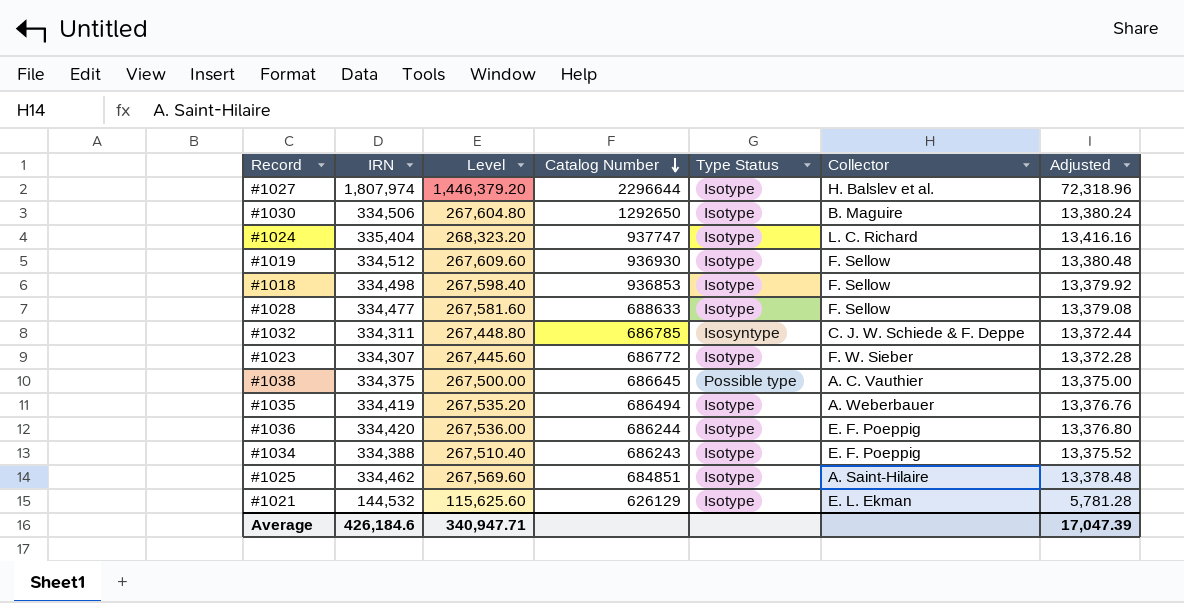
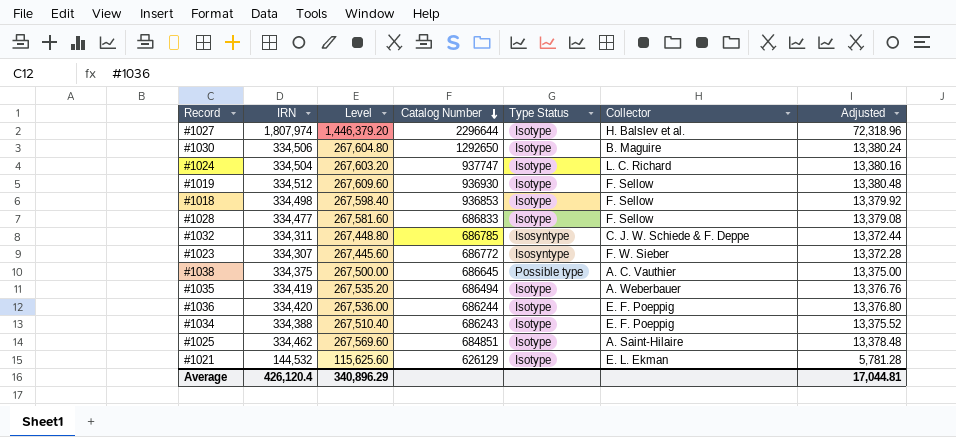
#1024 | IRN: 335,404 -> 334,504
#1024 | Level: 268,323.20 -> 267,603.20
#1024 | Adjusted: 13,416.16 -> 13,380.16
#1028 | Catalog Number: 688633 -> 686833
#1023 | Type Status: Isotype -> Isosyntype
Average | IRN: 426,184.6 -> 426,120.4
Average | Level: 340,947.71 -> 340,896.29
Average | Adjusted: 17,047.39 -> 17,044.81

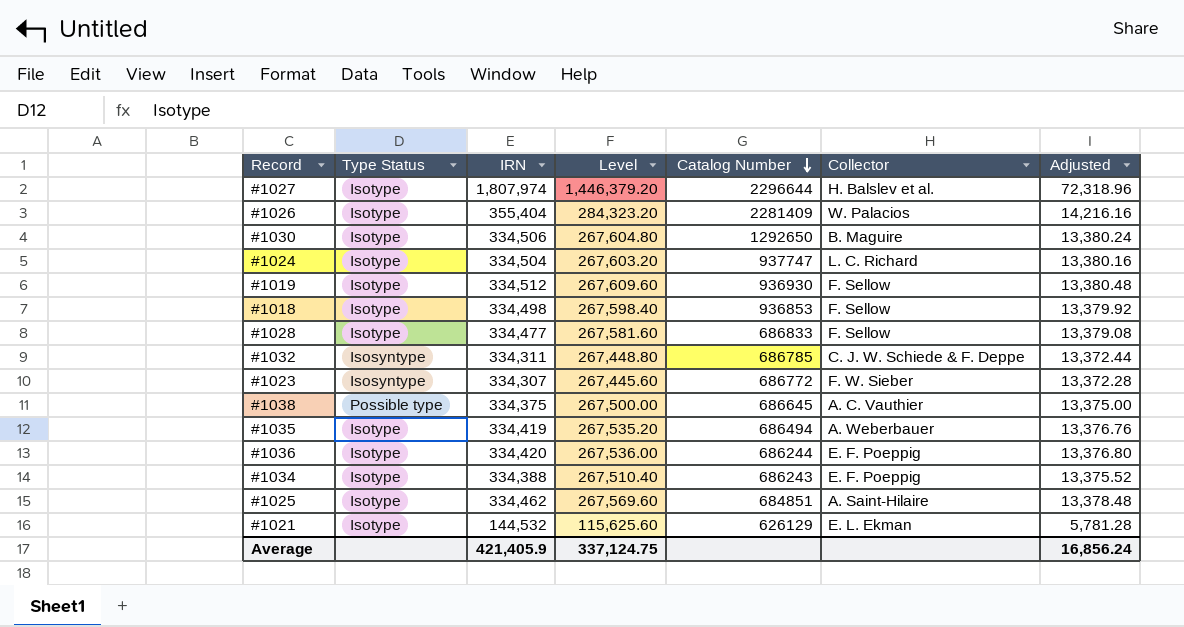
column Type Status | position: 5 -> 2
row #1026: none -> Isotype | 355,404 | 284,323.20 | 2281409 | W. Palacios | 14,216.16
Average | IRN: 426,120.4 -> 421,405.9
Average | Level: 340,896.29 -> 337,124.75
Average | Adjusted: 17,044.81 -> 16,856.24

